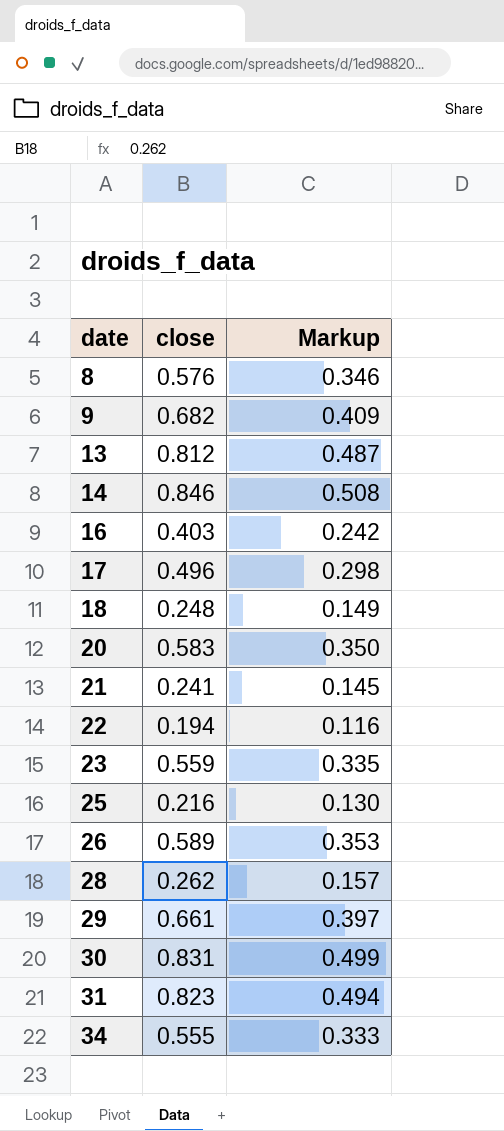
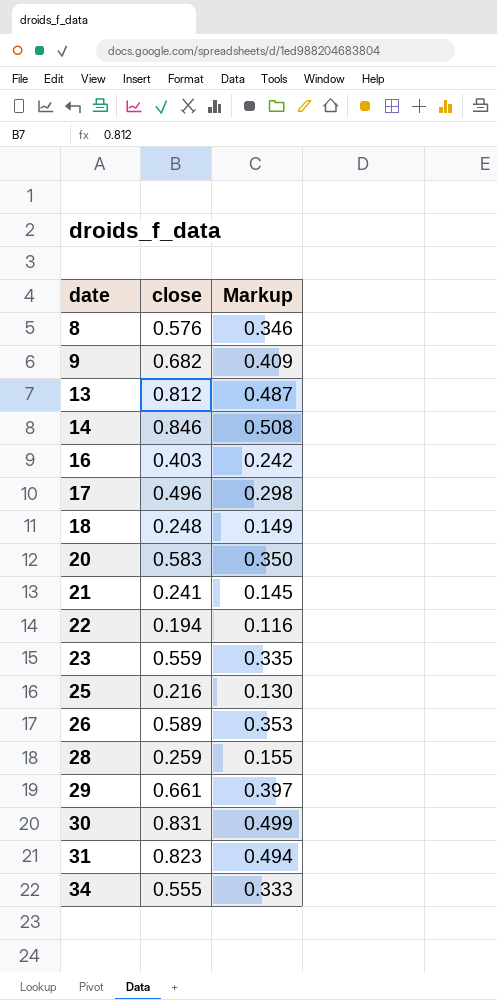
28 | close: 0.262 -> 0.259
28 | Markup: 0.157 -> 0.155

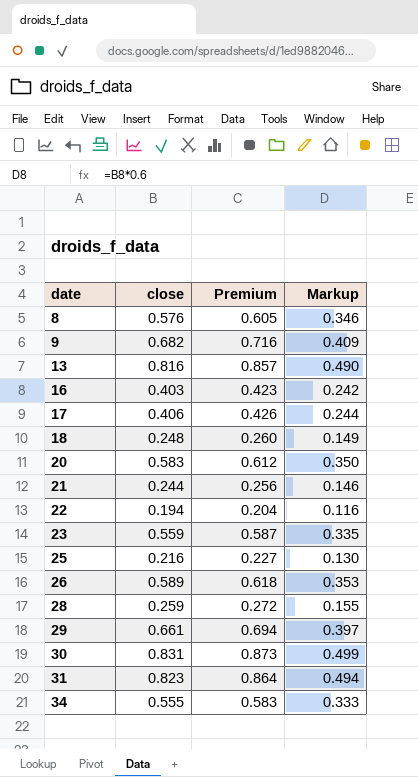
column Premium | formula: none -> [close] * 1.05
row 14: 0.846 | 0.508 -> none
13 | close: 0.812 -> 0.816
13 | Markup: 0.487 -> 0.490
17 | close: 0.496 -> 0.406
17 | Markup: 0.298 -> 0.244
21 | close: 0.241 -> 0.244
21 | Markup: 0.145 -> 0.146

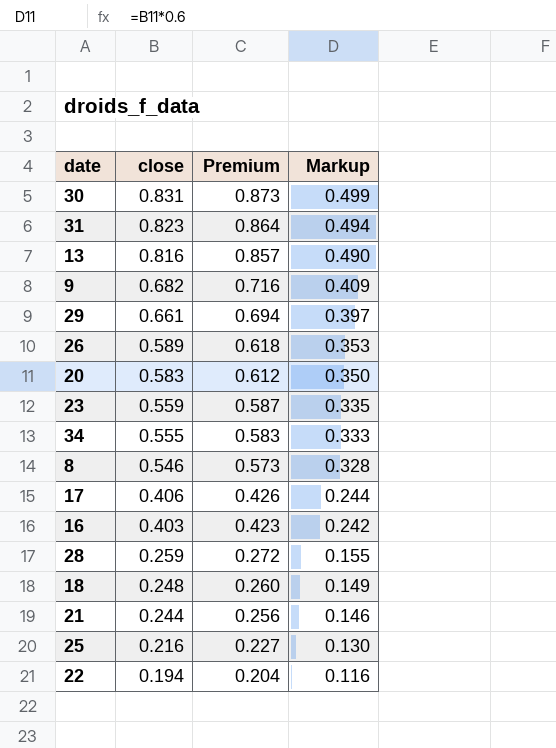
row order: date ascending -> close descending
8 | close: 0.576 -> 0.546
8 | Premium: 0.605 -> 0.573
8 | Markup: 0.346 -> 0.328

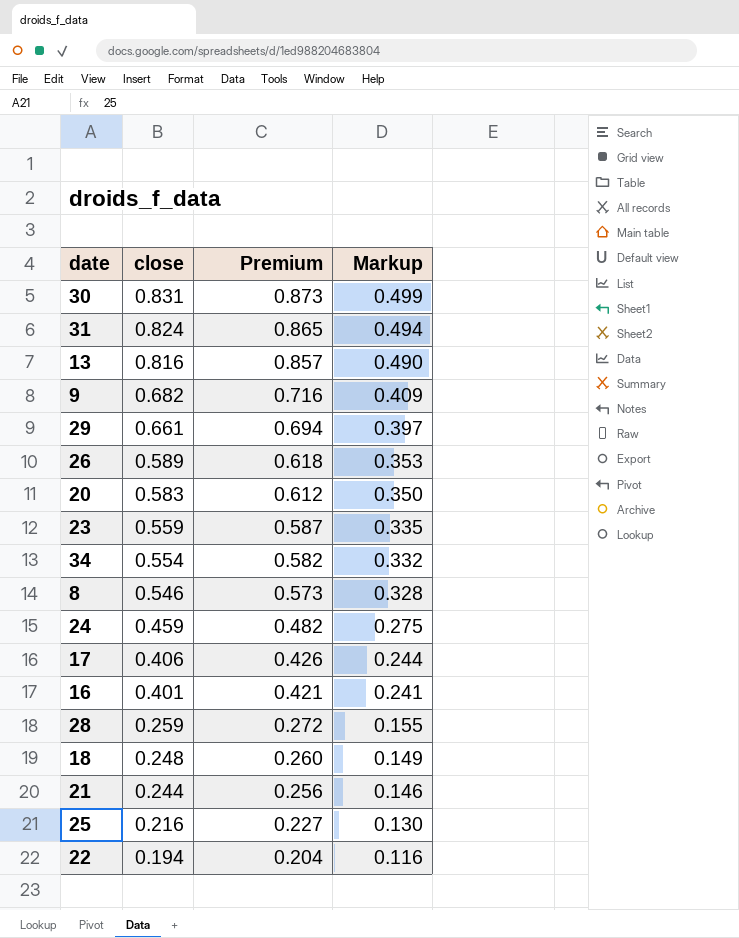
31 | close: 0.823 -> 0.824
31 | Premium: 0.864 -> 0.865
34 | close: 0.555 -> 0.554
34 | Premium: 0.583 -> 0.582
34 | Markup: 0.333 -> 0.332
row 24: none -> 0.459 | 0.482 | 0.275
16 | close: 0.403 -> 0.401
16 | Premium: 0.423 -> 0.421
16 | Markup: 0.242 -> 0.241

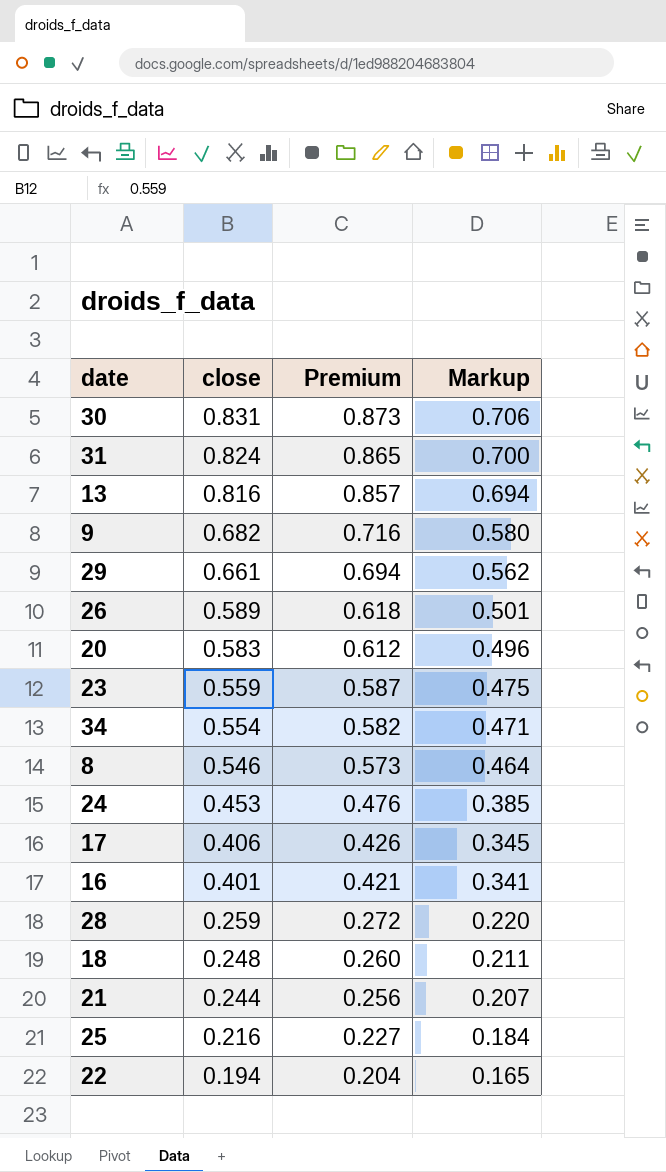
column Markup | formula: [close] * 0.6 -> [close] * 0.85
24 | close: 0.459 -> 0.453
24 | Premium: 0.482 -> 0.476

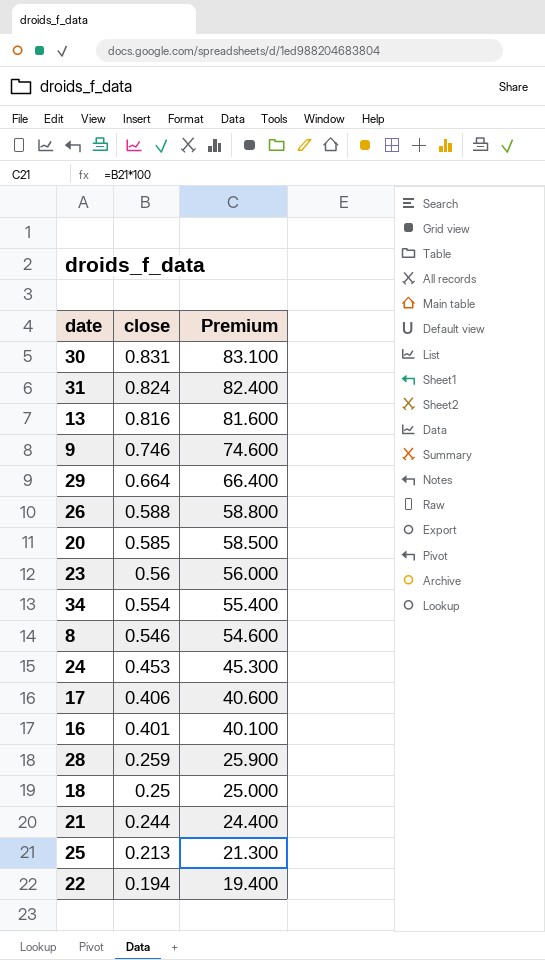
column Markup | formula: [close] * 0.85 -> none
column Premium | formula: [close] * 1.05 -> [close] * 100
9 | close: 0.682 -> 0.746
29 | close: 0.661 -> 0.664
26 | close: 0.589 -> 0.588
20 | close: 0.583 -> 0.585
23 | close: 0.559 -> 0.56
18 | close: 0.248 -> 0.25
25 | close: 0.216 -> 0.213

